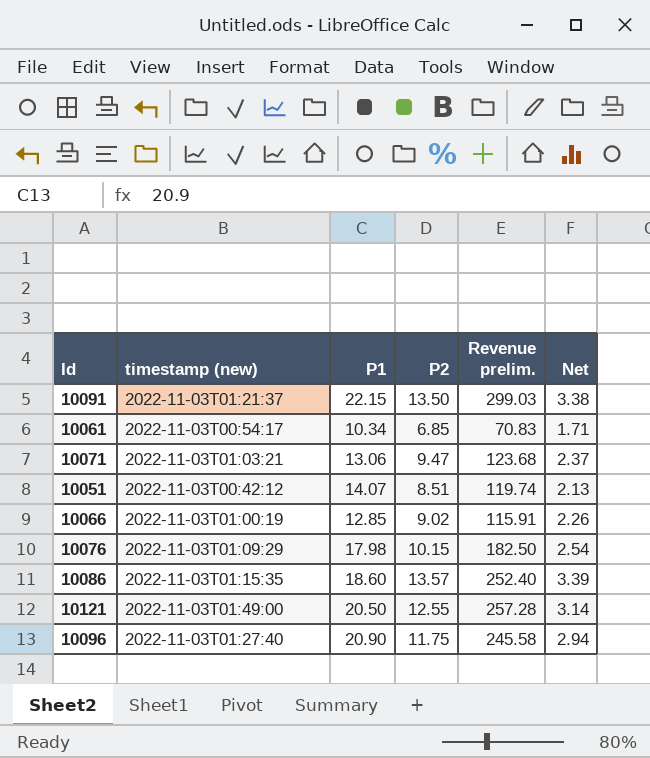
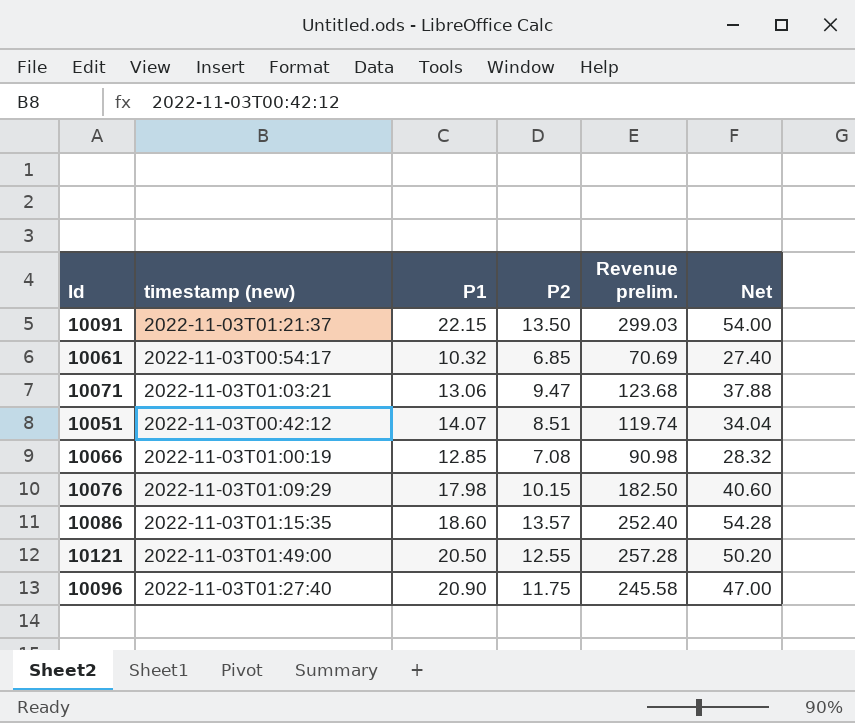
column Net | formula: [P2] * 0.25 -> [P2] * 4
10061 | P1: 10.34 -> 10.32
10061 | Revenue prelim.: 70.83 -> 70.69
10066 | P2: 9.02 -> 7.08
10066 | Revenue prelim.: 115.91 -> 90.98

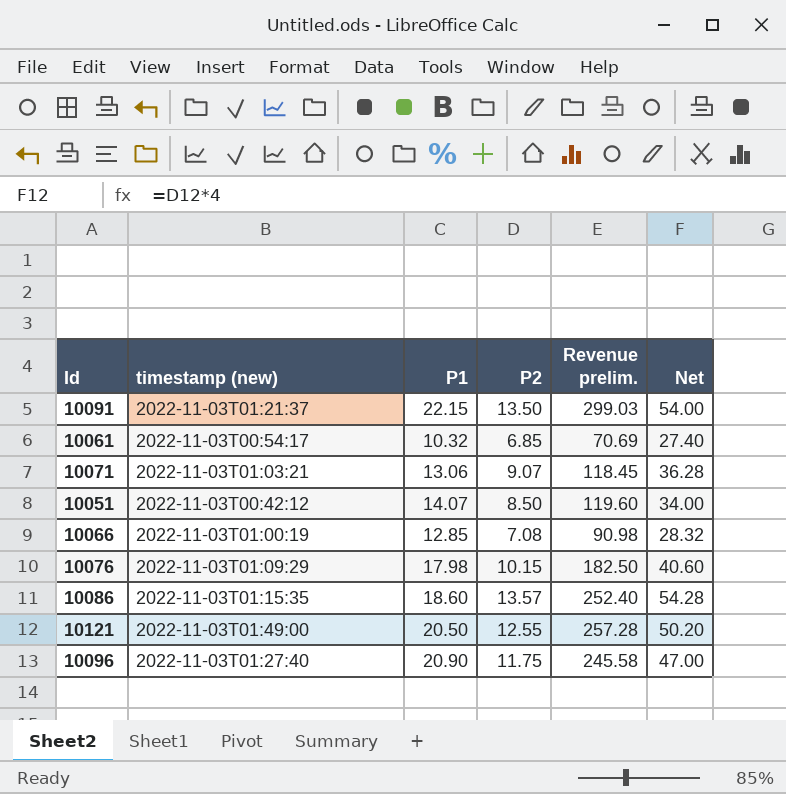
10071 | P2: 9.47 -> 9.07
10071 | Revenue prelim.: 123.68 -> 118.45
10071 | Net: 37.88 -> 36.28
10051 | P2: 8.51 -> 8.50
10051 | Revenue prelim.: 119.74 -> 119.60
10051 | Net: 34.04 -> 34.00

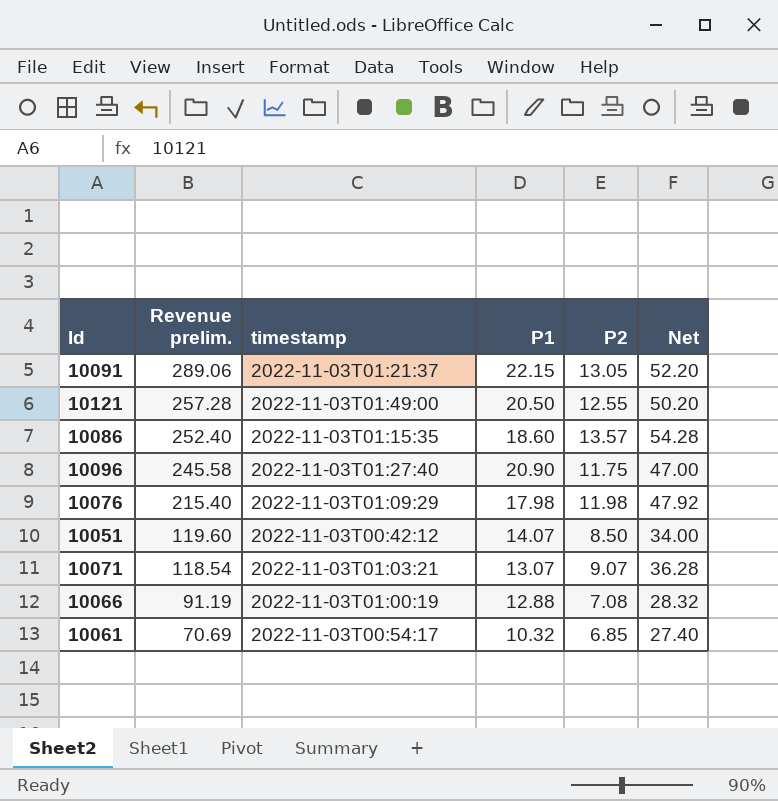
row order: none -> Revenue prelim. descending
column Revenue prelim. | position: 5 -> 2
column name: timestamp (new) -> timestamp
10091 | Revenue prelim.: 299.03 -> 289.06
10091 | P2: 13.50 -> 13.05
10091 | Net: 54.00 -> 52.20
10076 | Revenue prelim.: 182.50 -> 215.40
10076 | P2: 10.15 -> 11.98
10076 | Net: 40.60 -> 47.92
10071 | Revenue prelim.: 118.45 -> 118.54
10071 | P1: 13.06 -> 13.07
10066 | Revenue prelim.: 90.98 -> 91.19
10066 | P1: 12.85 -> 12.88

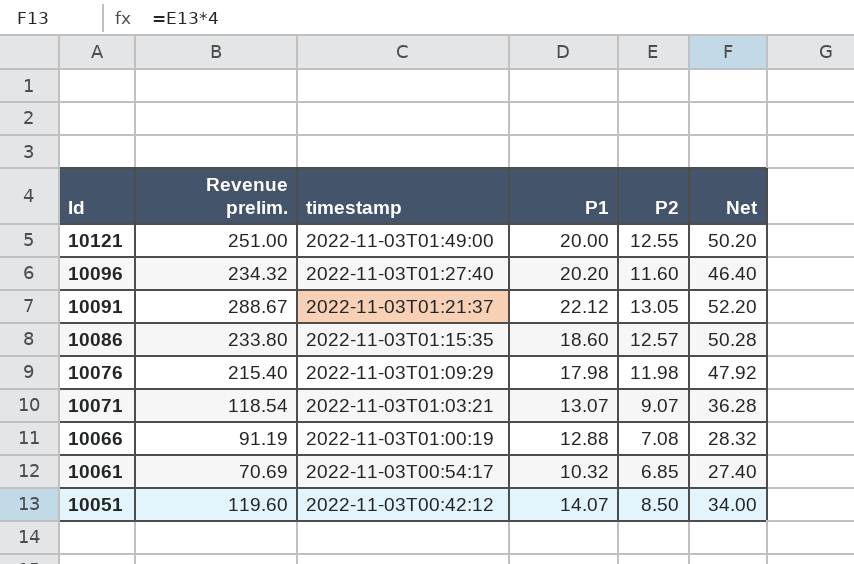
row order: Revenue prelim. descending -> Id descending
10121 | Revenue prelim.: 257.28 -> 251.00
10121 | P1: 20.50 -> 20.00
10096 | Revenue prelim.: 245.58 -> 234.32
10096 | P1: 20.90 -> 20.20
10096 | P2: 11.75 -> 11.60
10096 | Net: 47.00 -> 46.40
10091 | Revenue prelim.: 289.06 -> 288.67
10091 | P1: 22.15 -> 22.12
10086 | Revenue prelim.: 252.40 -> 233.80
10086 | P2: 13.57 -> 12.57
10086 | Net: 54.28 -> 50.28

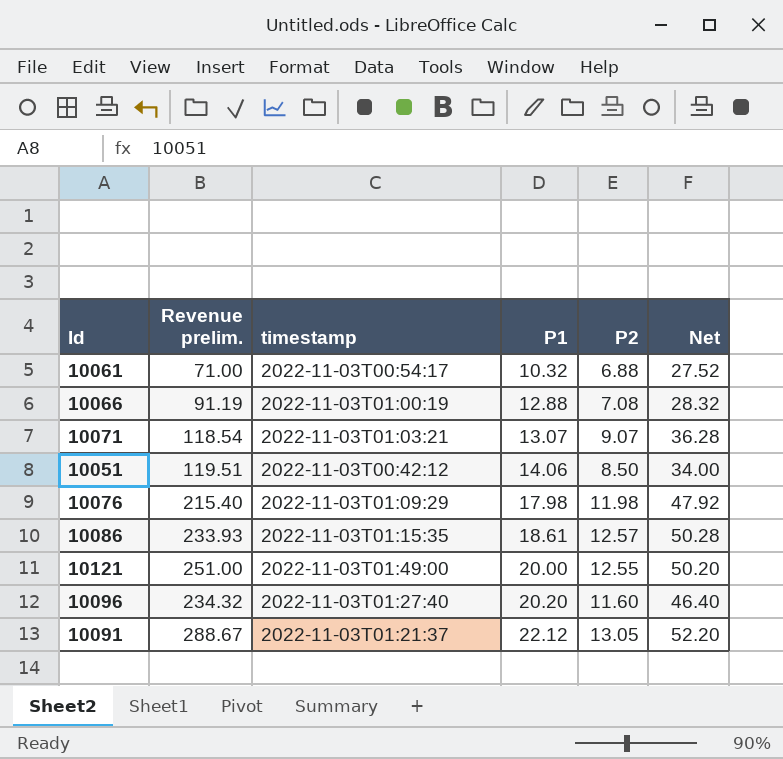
row order: Id descending -> P1 ascending
10061 | Revenue prelim.: 70.69 -> 71.00
10061 | P2: 6.85 -> 6.88
10061 | Net: 27.40 -> 27.52
10051 | Revenue prelim.: 119.60 -> 119.51
10051 | P1: 14.07 -> 14.06
10086 | Revenue prelim.: 233.80 -> 233.93
10086 | P1: 18.60 -> 18.61

